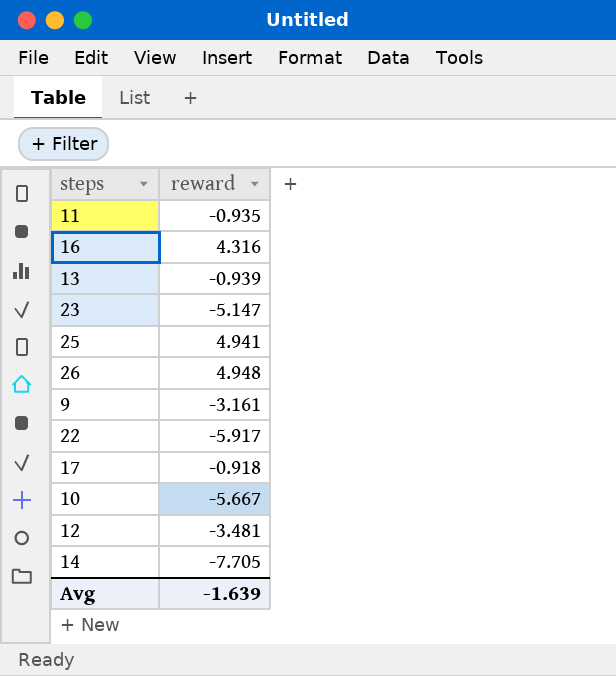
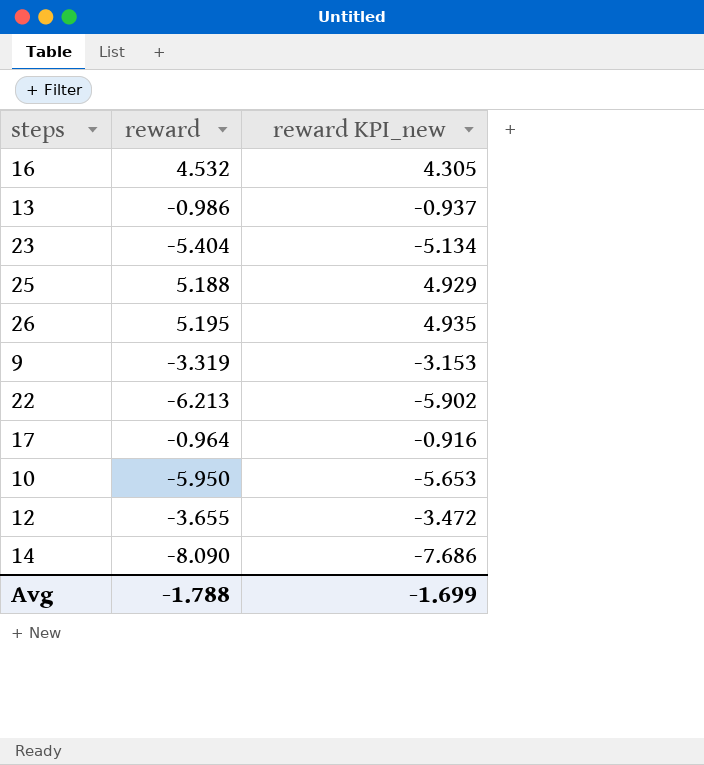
column reward KPI_new | formula: none -> [reward] * 0.95
row 11: -0.935 -> none
16 | reward: 4.316 -> 4.532
13 | reward: -0.939 -> -0.986
23 | reward: -5.147 -> -5.404
25 | reward: 4.941 -> 5.188
26 | reward: 4.948 -> 5.195
9 | reward: -3.161 -> -3.319
22 | reward: -5.917 -> -6.213
17 | reward: -0.918 -> -0.964
10 | reward: -5.667 -> -5.950
12 | reward: -3.481 -> -3.655
14 | reward: -7.705 -> -8.090
Avg | reward: -1.639 -> -1.788

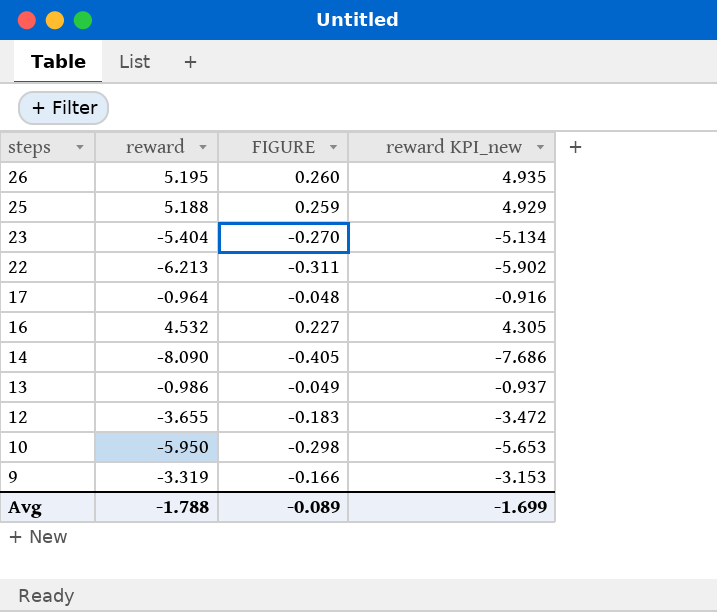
row order: none -> steps descending
column FIGURE | formula: none -> [reward] * 0.05

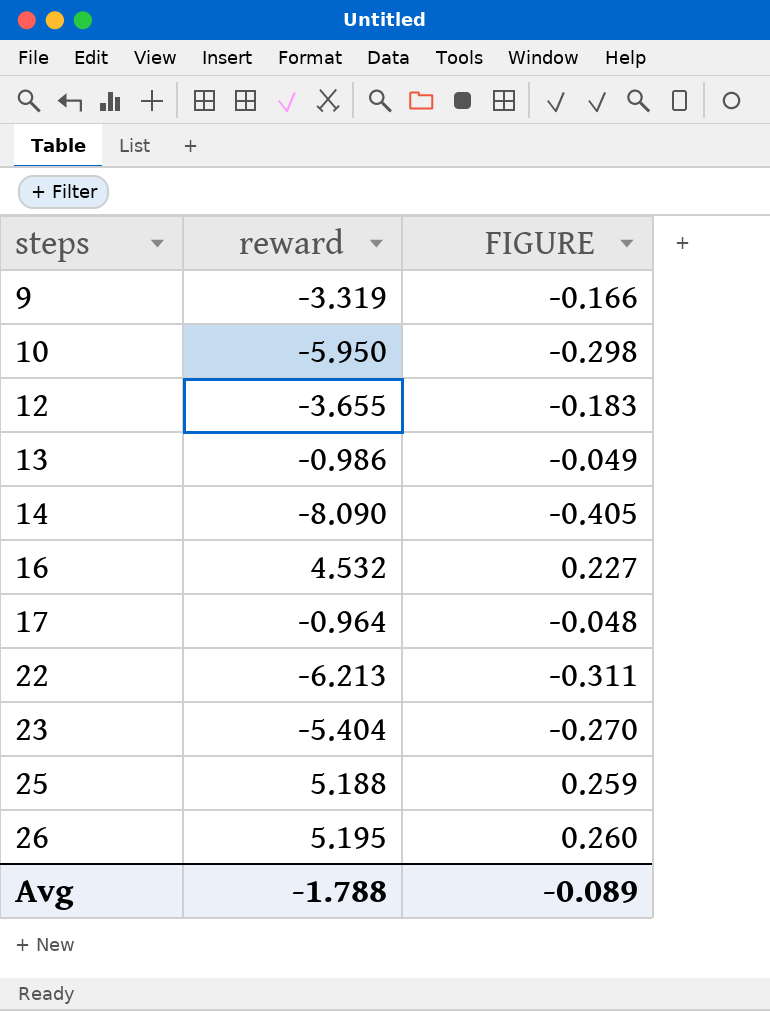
row order: steps descending -> steps ascending
column reward KPI_new | formula: [reward] * 0.95 -> none

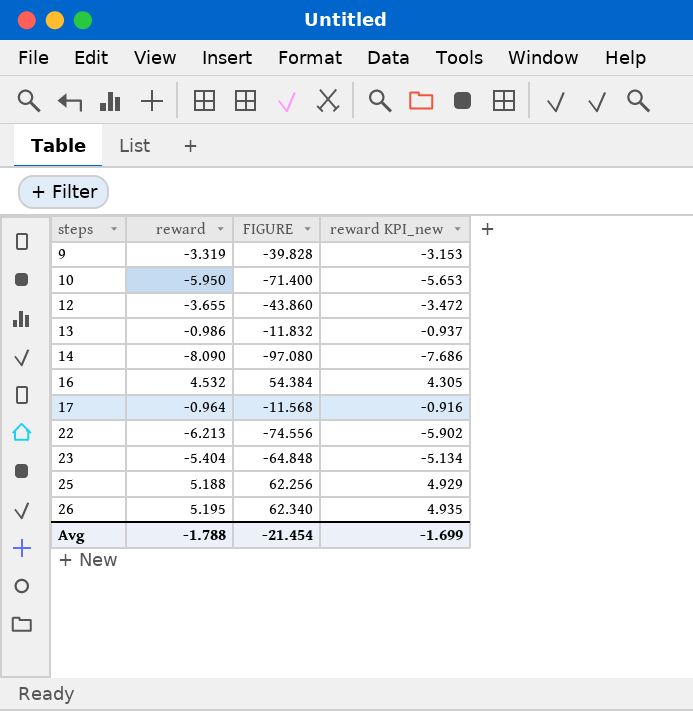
column FIGURE | formula: [reward] * 0.05 -> [reward] * 12
column reward KPI_new | formula: none -> [reward] * 0.95
Avg | FIGURE: -0.089 -> -21.454

